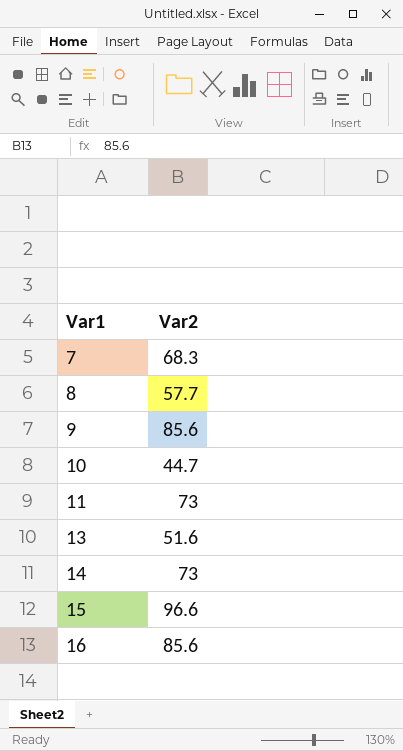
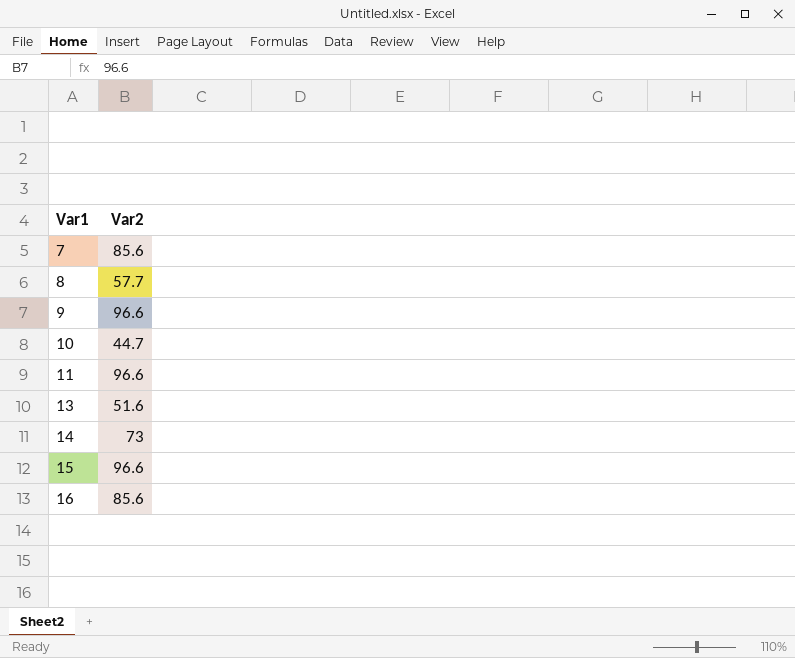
7 | Var2: 68.3 -> 85.6
9 | Var2: 85.6 -> 96.6
11 | Var2: 73 -> 96.6

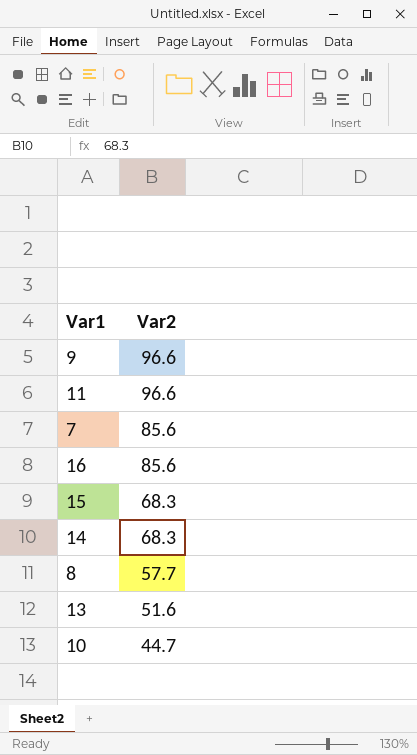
row order: Var1 ascending -> Var2 descending
15 | Var2: 96.6 -> 68.3
14 | Var2: 73 -> 68.3

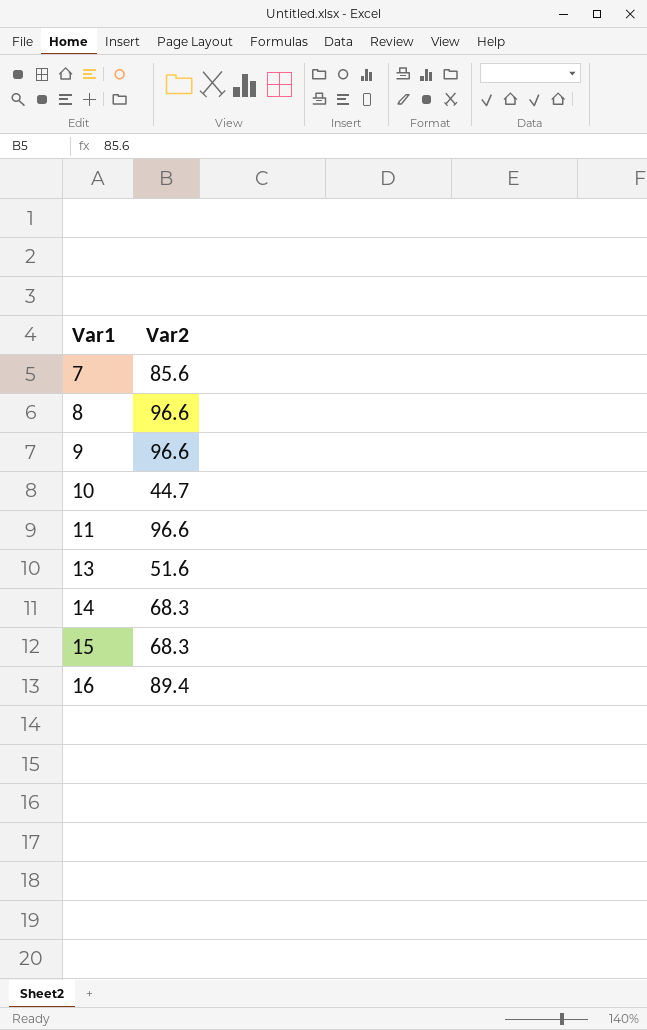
row order: Var2 descending -> Var1 ascending
8 | Var2: 57.7 -> 96.6
16 | Var2: 85.6 -> 89.4

